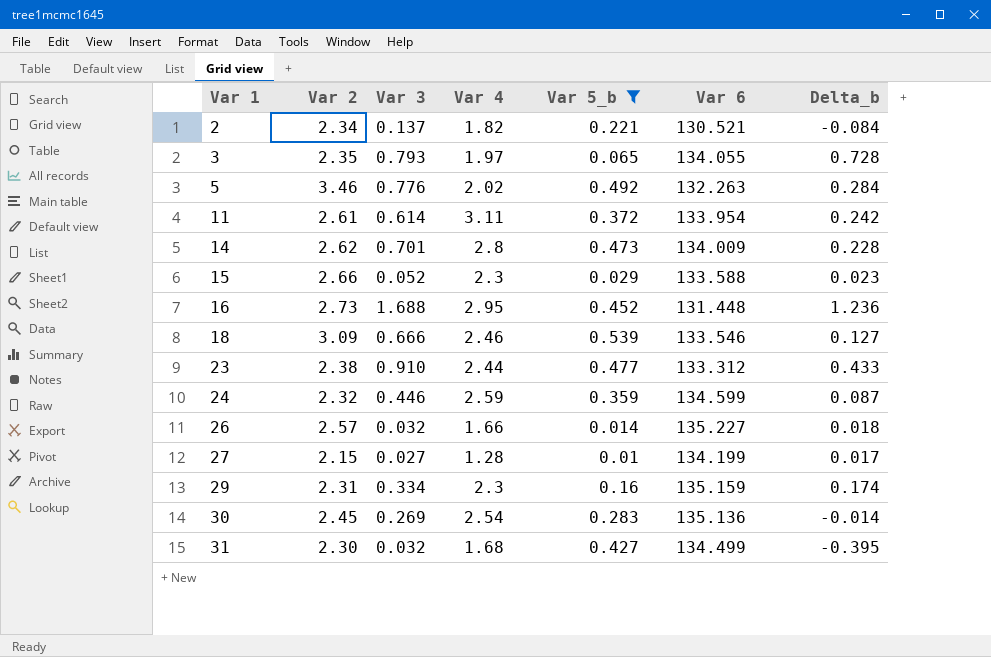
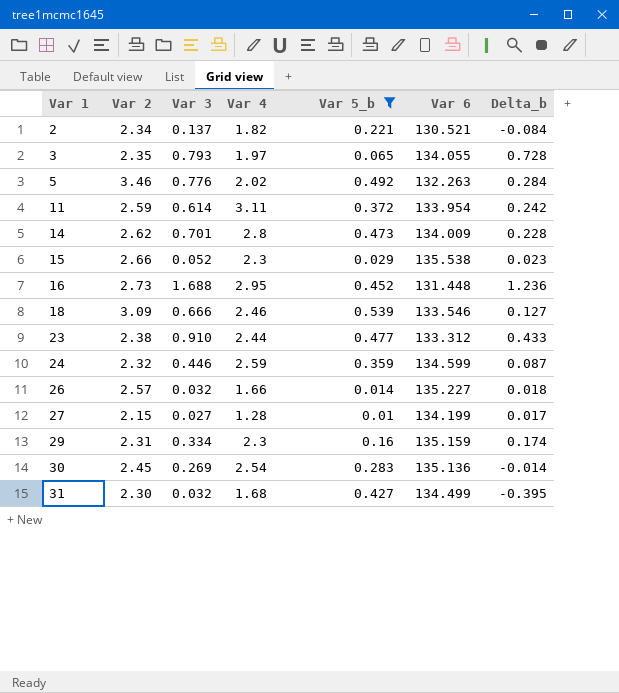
11 | Var 2: 2.61 -> 2.59
15 | Var 6: 133.588 -> 135.538

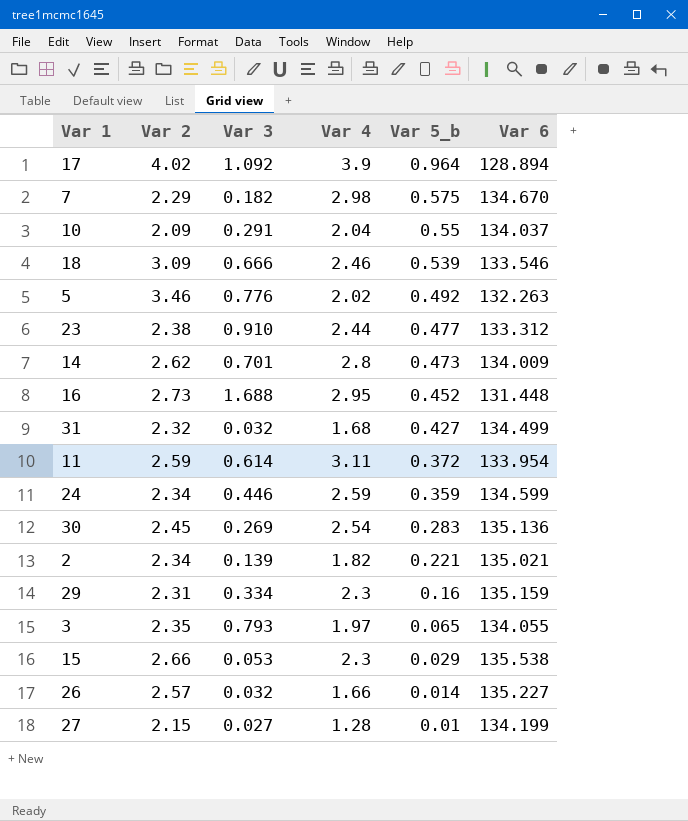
filter: Var 5_b <= 0.539 -> none
row order: Var 1 ascending -> Var 5_b descending
column Delta_b | formula: [Var 3] - [Var 5_b] -> none
31 | Var 2: 2.30 -> 2.32
24 | Var 2: 2.32 -> 2.34
2 | Var 3: 0.137 -> 0.139
2 | Var 6: 130.521 -> 135.021
15 | Var 3: 0.052 -> 0.053

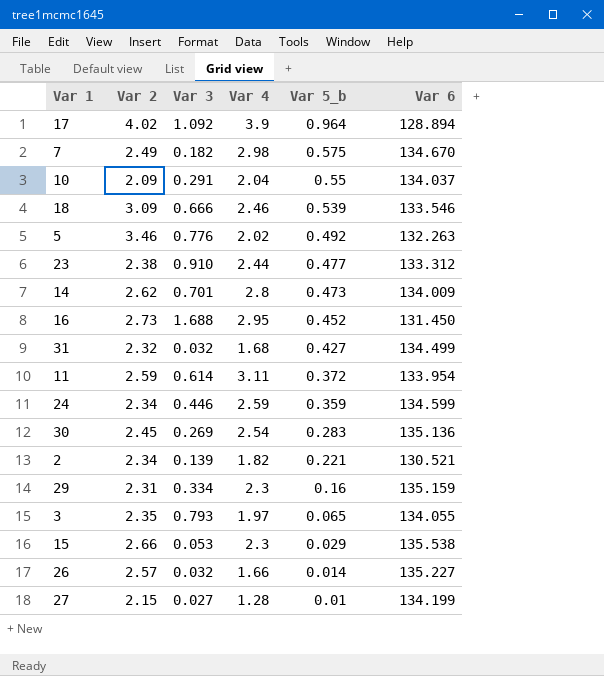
7 | Var 2: 2.29 -> 2.49
16 | Var 6: 131.448 -> 131.450
2 | Var 6: 135.021 -> 130.521

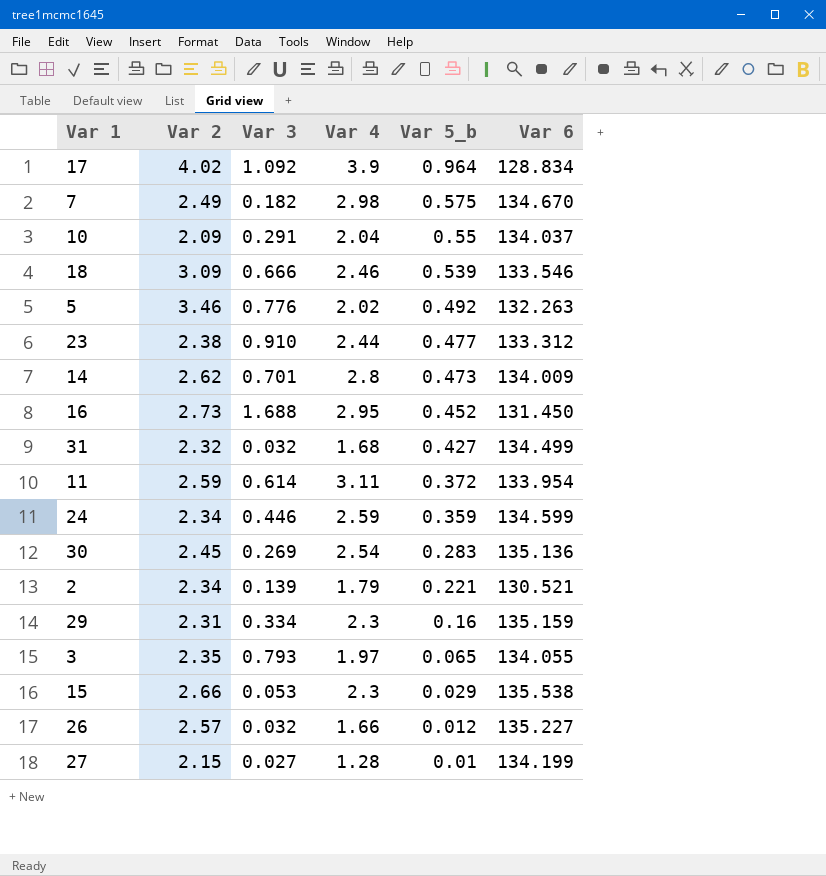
17 | Var 6: 128.894 -> 128.834
2 | Var 4: 1.82 -> 1.79
26 | Var 5_b: 0.014 -> 0.012

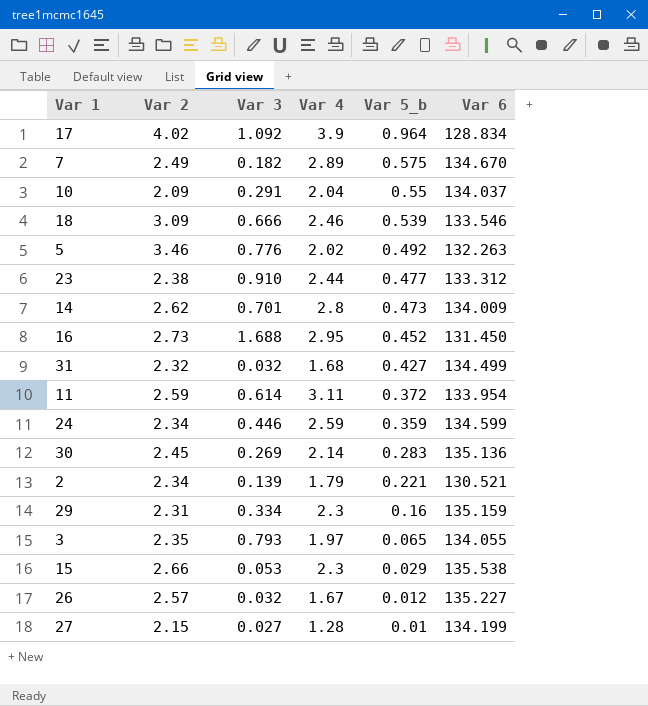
7 | Var 4: 2.98 -> 2.89
30 | Var 4: 2.54 -> 2.14
26 | Var 4: 1.66 -> 1.67

